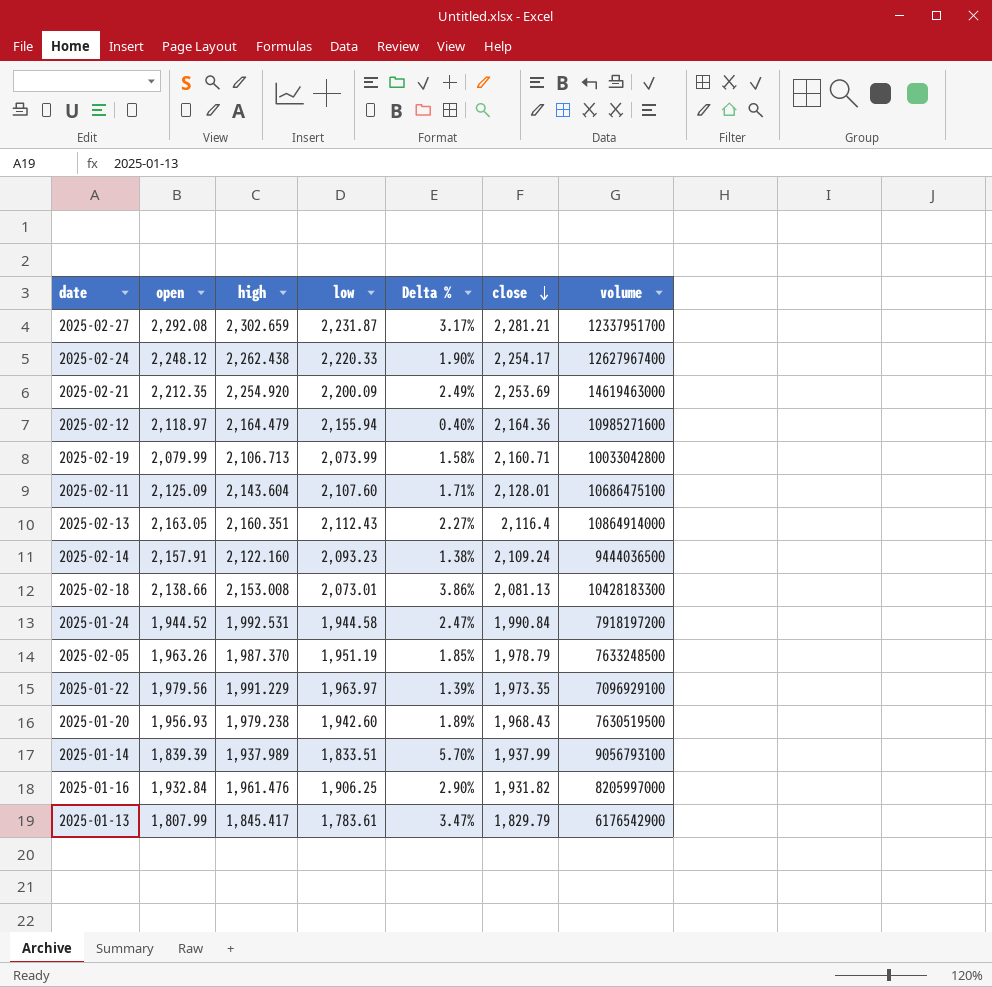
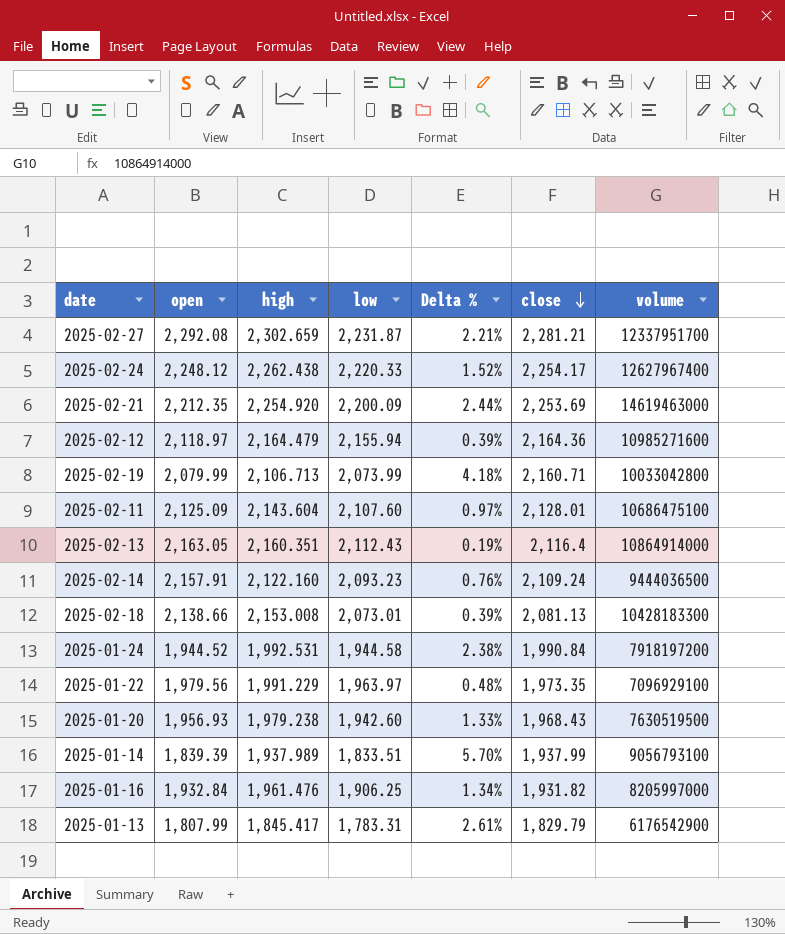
column Delta % | formula: ([high] - [low]) / [low] -> ([close] - [low]) / [low]
row 2025-02-05: 1,963.26 | 1,987.370 | 1,951.19 | 1.85% | 1,978.79 | 7633248500 -> none
2025-01-13 | low: 1,783.61 -> 1,783.31

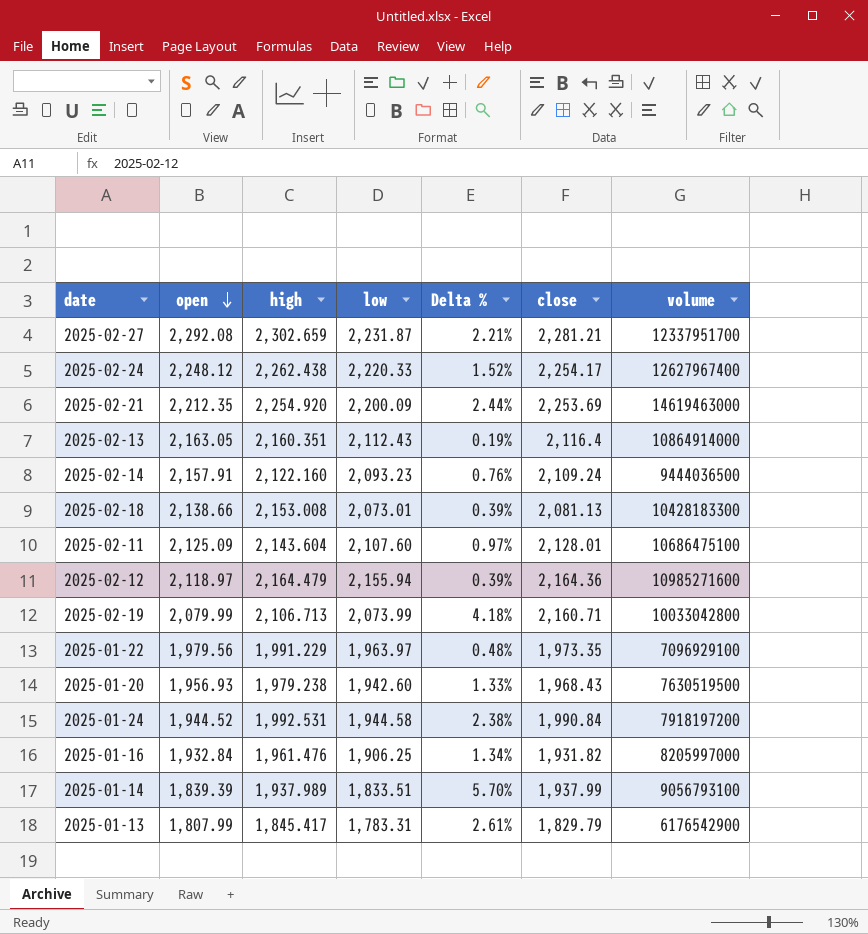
row order: close descending -> open descending

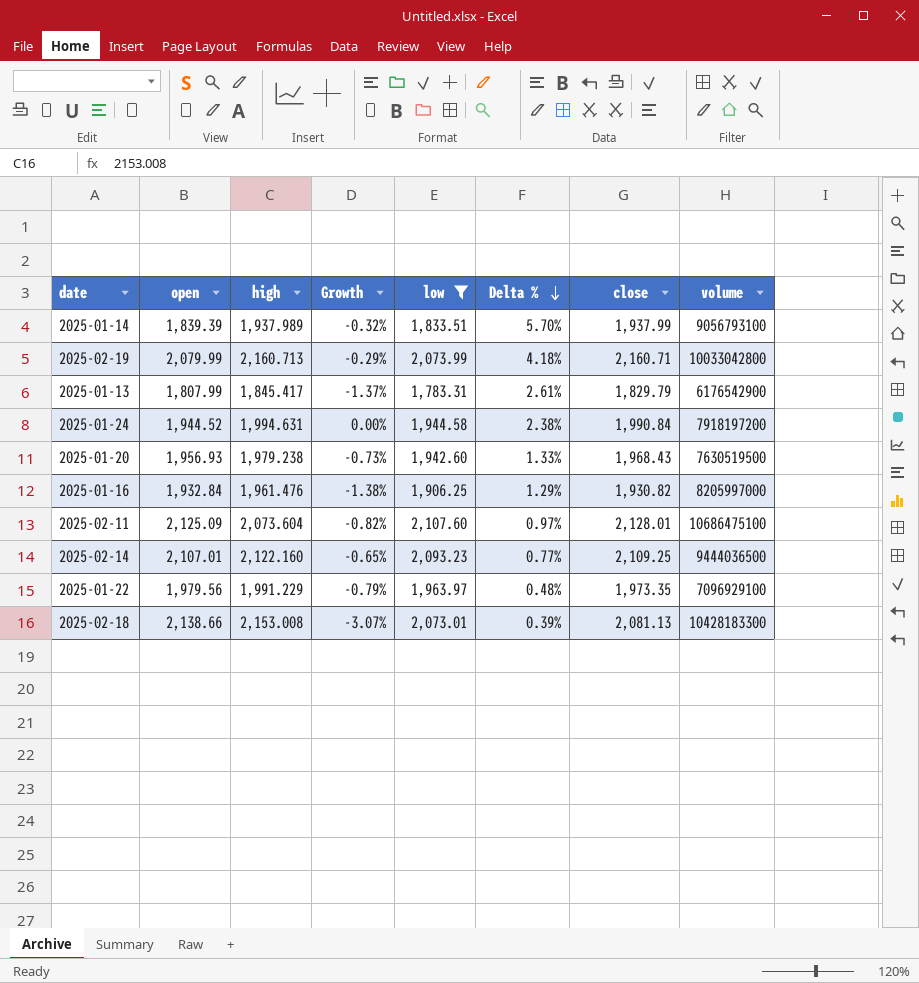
filter: none -> low <= 2,107.60
row order: open descending -> Delta % descending
column Growth | formula: none -> ([low] - [open]) / [open]
2025-02-19 | high: 2,106.713 -> 2,160.713
2025-01-24 | high: 1,992.531 -> 1,994.631
2025-01-16 | Delta %: 1.34% -> 1.29%
2025-01-16 | close: 1,931.82 -> 1,930.82
2025-02-11 | high: 2,143.604 -> 2,073.604
2025-02-14 | open: 2,157.91 -> 2,107.01
2025-02-14 | Delta %: 0.76% -> 0.77%
2025-02-14 | close: 2,109.24 -> 2,109.25

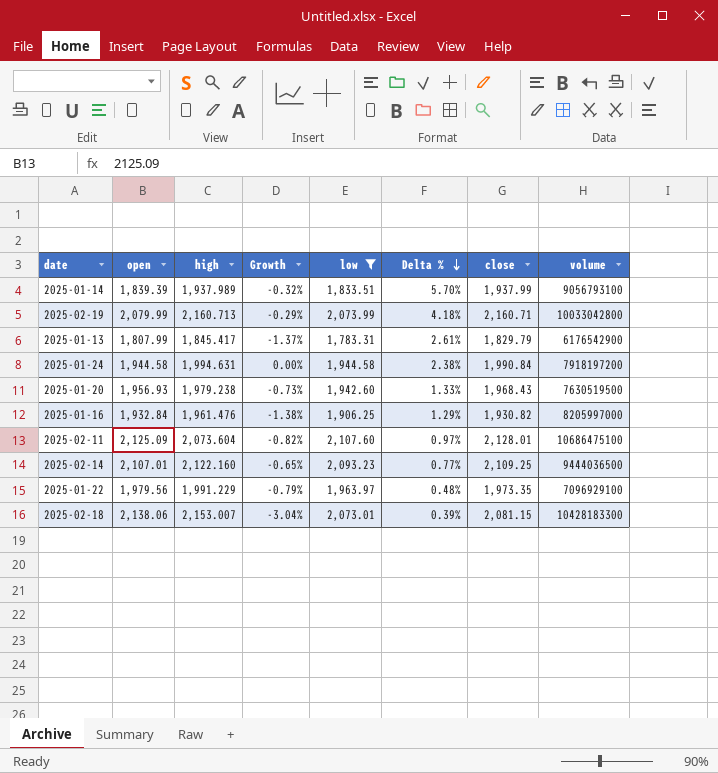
2025-01-24 | open: 1,944.52 -> 1,944.58
2025-02-18 | open: 2,138.66 -> 2,138.06
2025-02-18 | high: 2,153.008 -> 2,153.007
2025-02-18 | Growth: -3.07% -> -3.04%
2025-02-18 | close: 2,081.13 -> 2,081.15

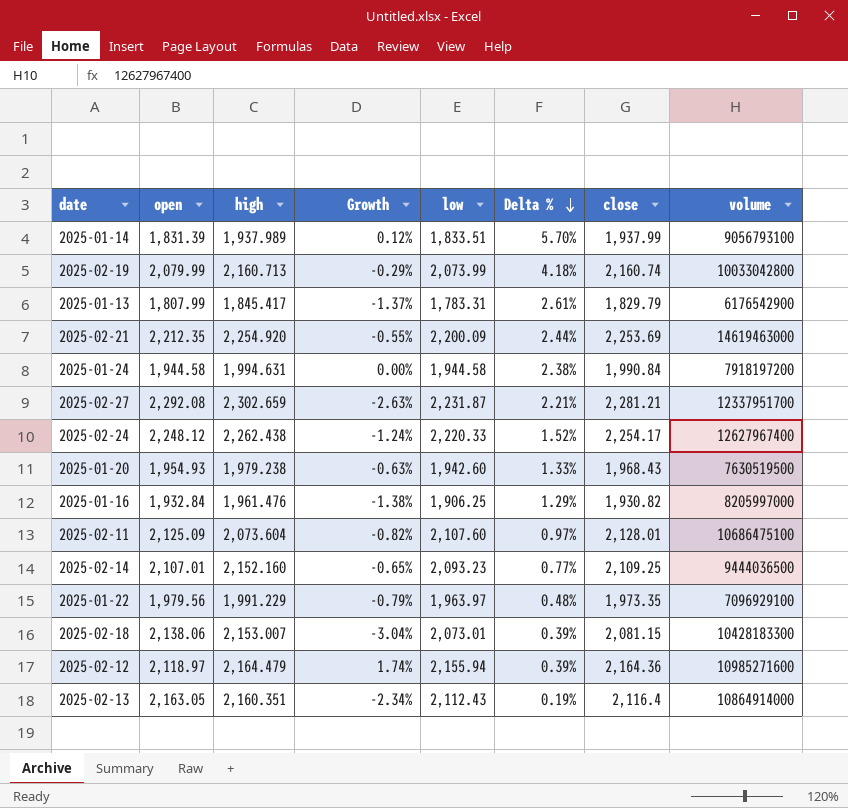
filter: low <= 2,107.60 -> none
2025-01-14 | open: 1,839.39 -> 1,831.39
2025-01-14 | Growth: -0.32% -> 0.12%
2025-02-19 | close: 2,160.71 -> 2,160.74
2025-01-20 | open: 1,956.93 -> 1,954.93
2025-01-20 | Growth: -0.73% -> -0.63%
2025-02-14 | high: 2,122.160 -> 2,152.160

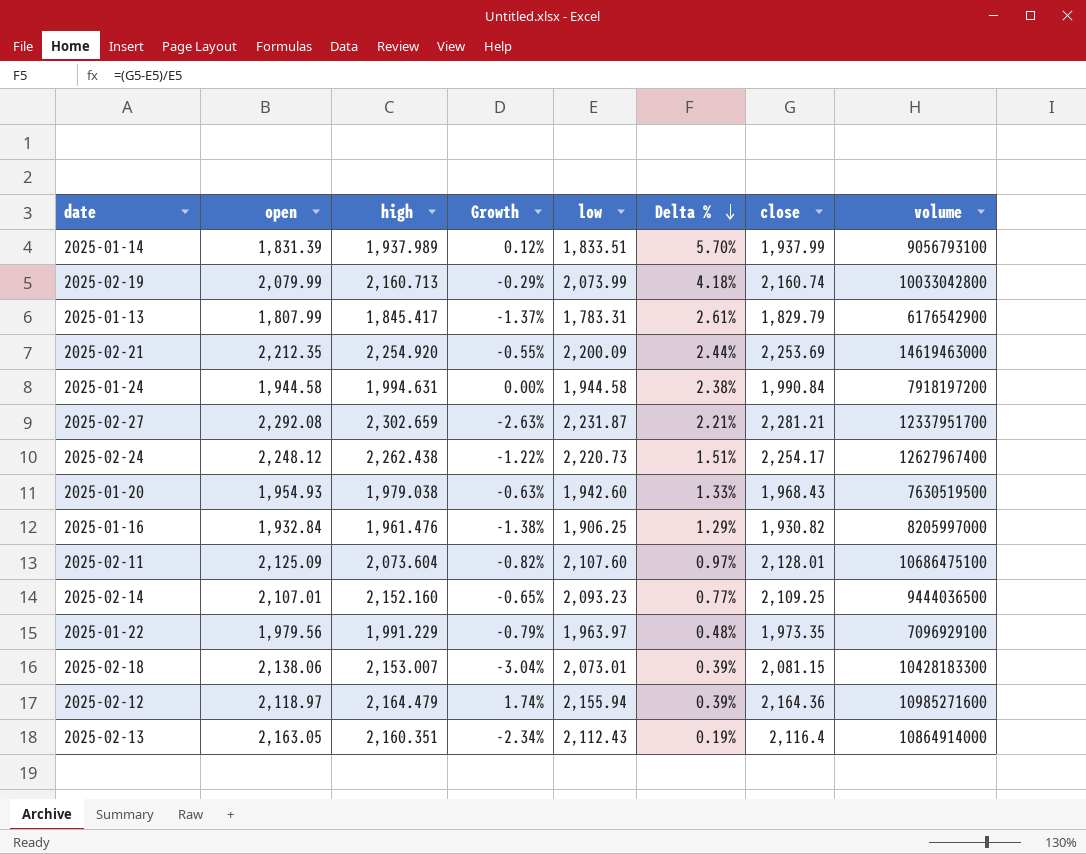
2025-02-24 | Growth: -1.24% -> -1.22%
2025-02-24 | low: 2,220.33 -> 2,220.73
2025-02-24 | Delta %: 1.52% -> 1.51%
2025-01-20 | high: 1,979.238 -> 1,979.038

